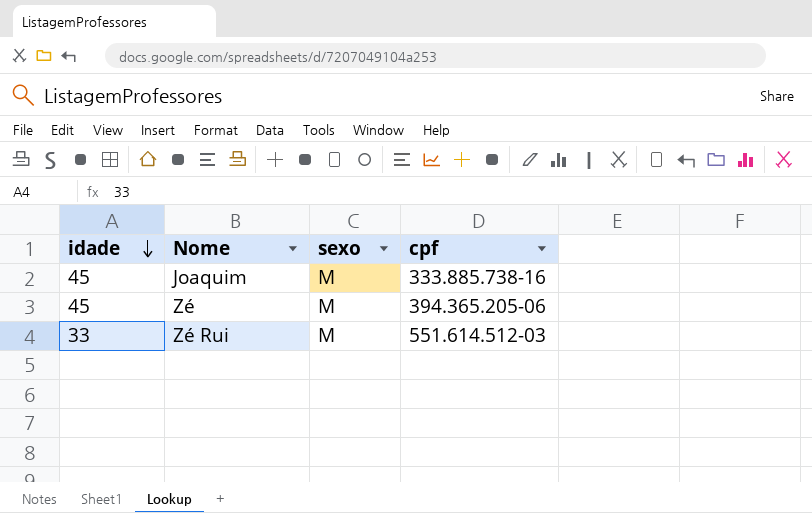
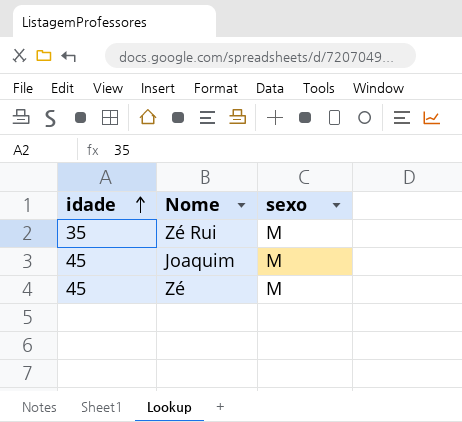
row order: idade descending -> idade ascending
column cpf | position: 4 -> none
Zé Rui | idade: 33 -> 35

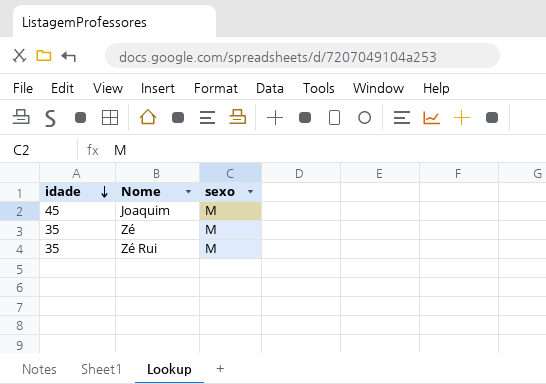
row order: idade ascending -> idade descending
Zé | idade: 45 -> 35

